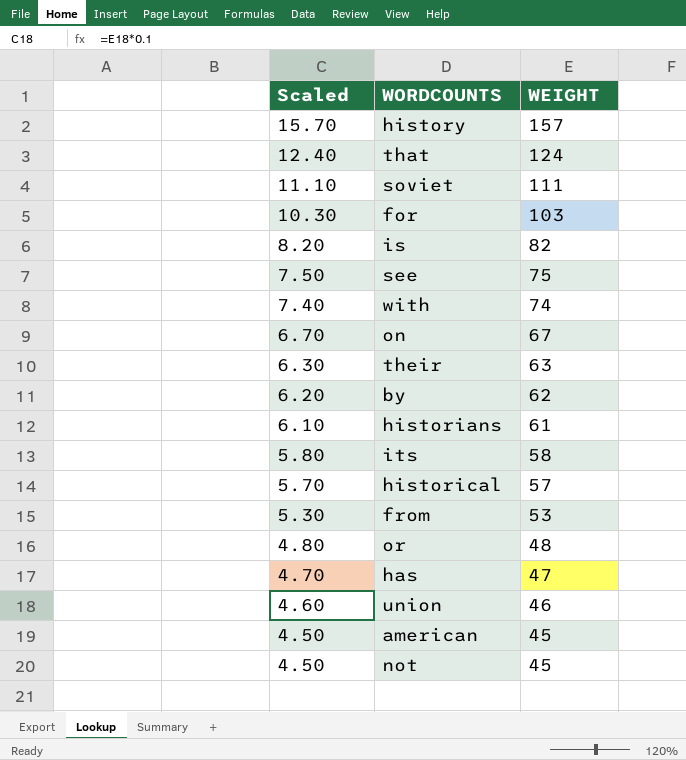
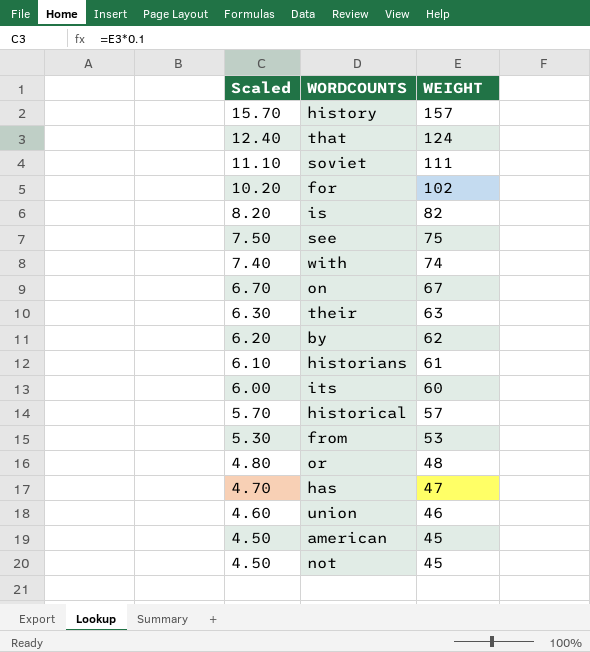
for | Scaled: 10.30 -> 10.20
for | WEIGHT: 103 -> 102
its | Scaled: 5.80 -> 6.00
its | WEIGHT: 58 -> 60

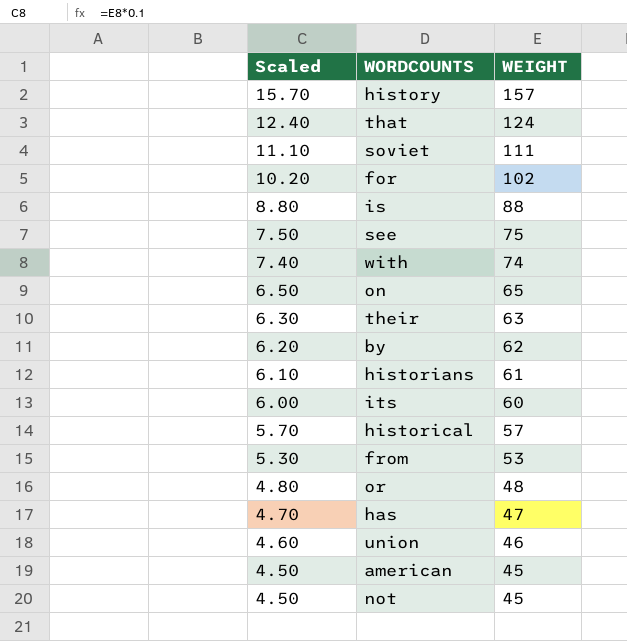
is | Scaled: 8.20 -> 8.80
is | WEIGHT: 82 -> 88
on | Scaled: 6.70 -> 6.50
on | WEIGHT: 67 -> 65

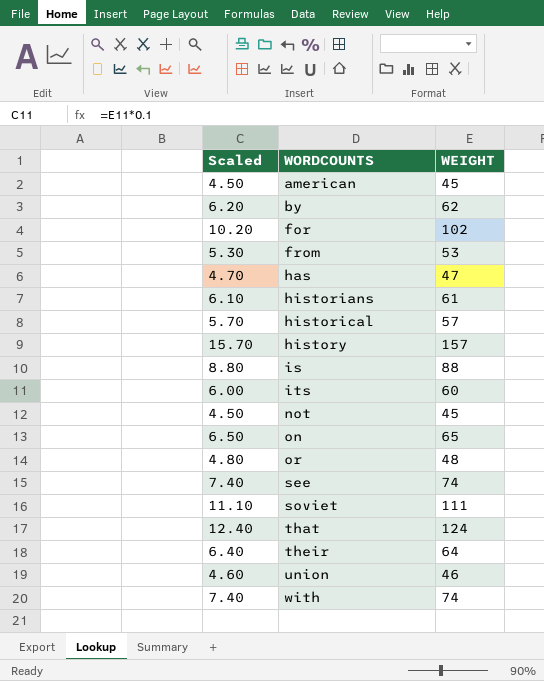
row order: Scaled descending -> WORDCOUNTS ascending
see | Scaled: 7.50 -> 7.40
see | WEIGHT: 75 -> 74
their | Scaled: 6.30 -> 6.40
their | WEIGHT: 63 -> 64

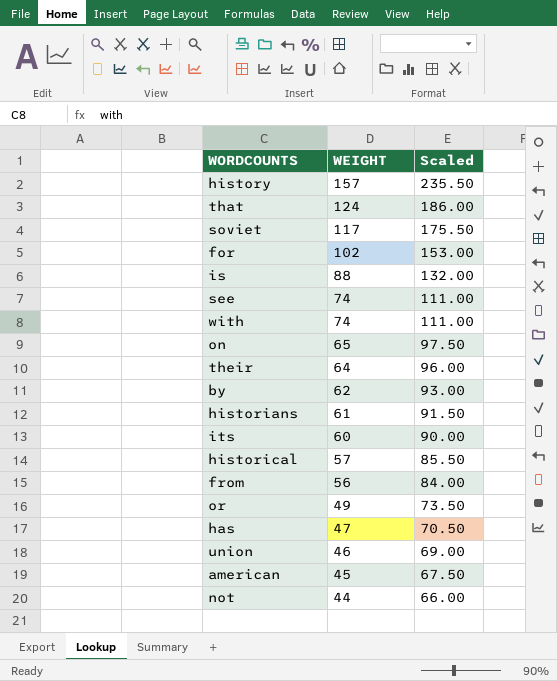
row order: WORDCOUNTS ascending -> WEIGHT descending
column Scaled | formula: [WEIGHT] * 0.1 -> [WEIGHT] * 1.5
column Scaled | position: 1 -> 3
soviet | WEIGHT: 111 -> 117
from | WEIGHT: 53 -> 56
or | WEIGHT: 48 -> 49
not | WEIGHT: 45 -> 44

